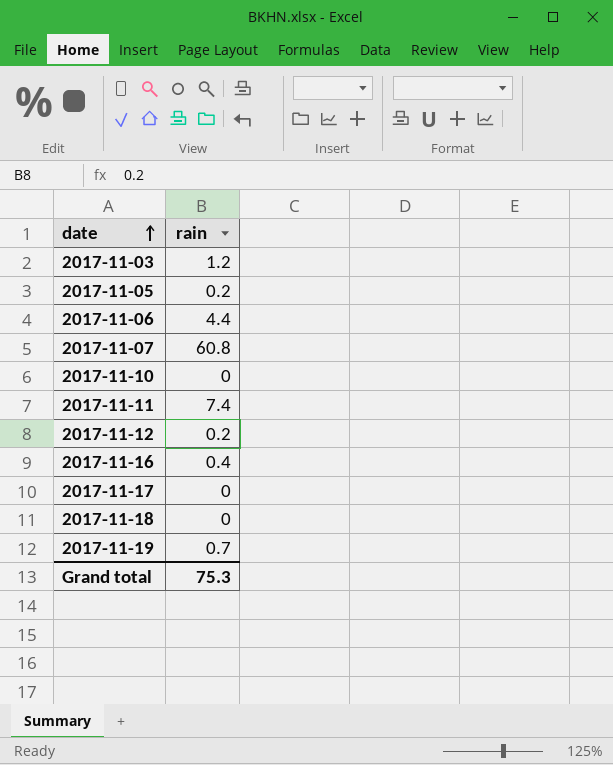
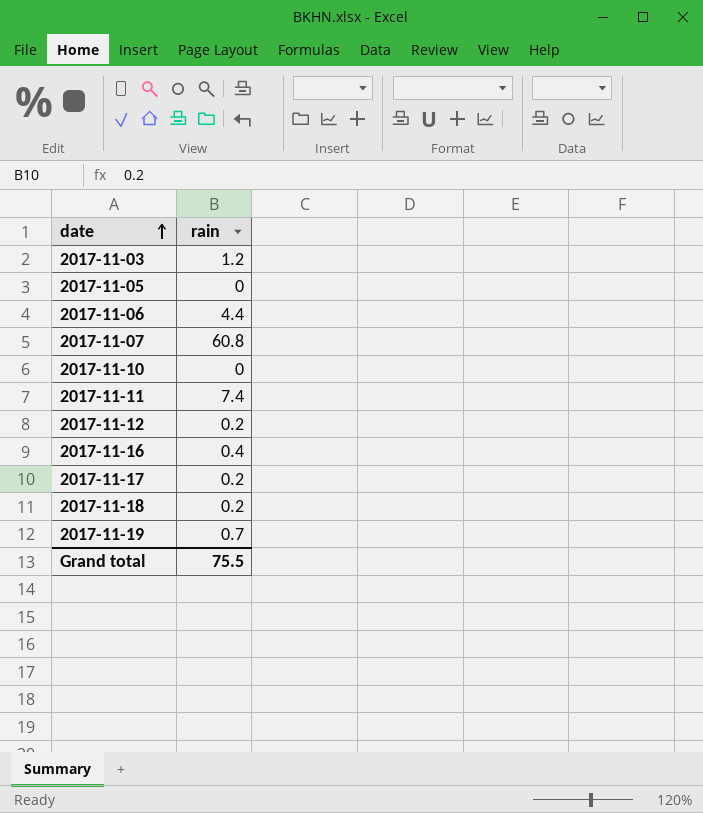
2017-11-05 | rain: 0.2 -> 0
2017-11-17 | rain: 0 -> 0.2
2017-11-18 | rain: 0 -> 0.2
Grand total | rain: 75.3 -> 75.5

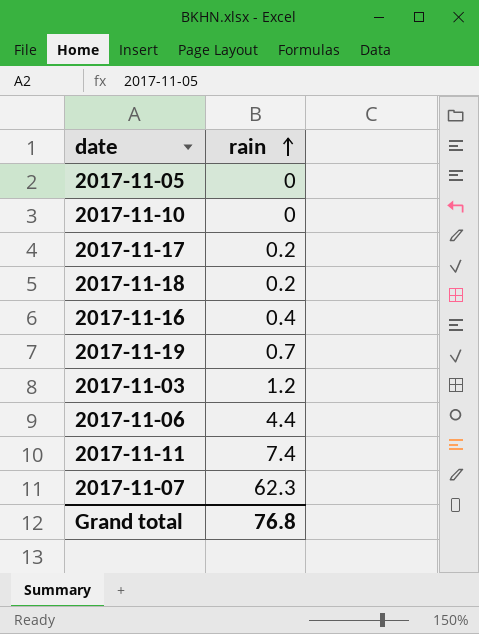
row order: date ascending -> rain ascending
row 2017-11-12: 0.2 -> none
2017-11-07 | rain: 60.8 -> 62.3
Grand total | rain: 75.5 -> 76.8

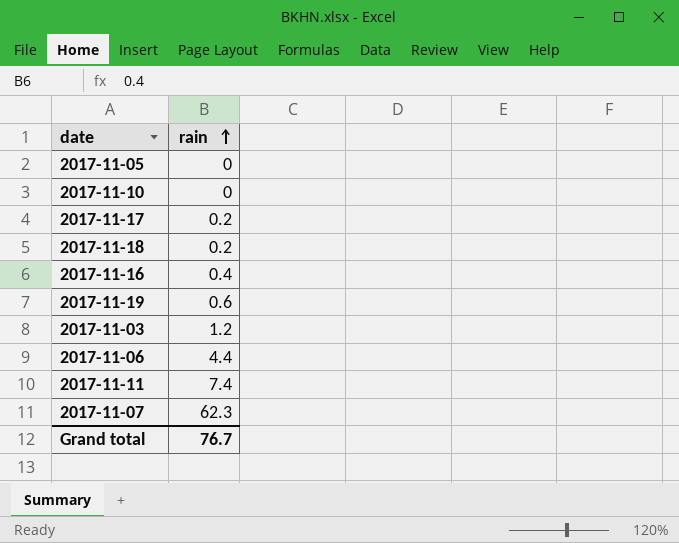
2017-11-19 | rain: 0.7 -> 0.6
Grand total | rain: 76.8 -> 76.7

